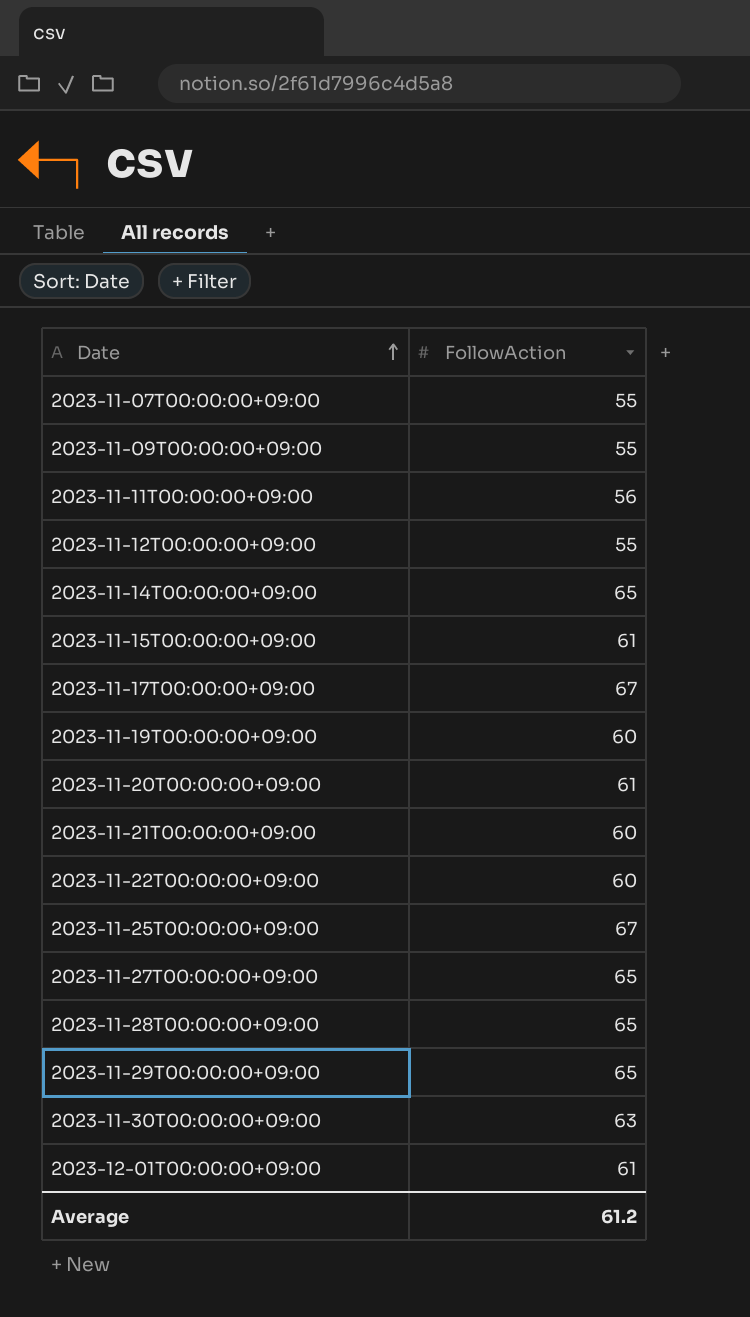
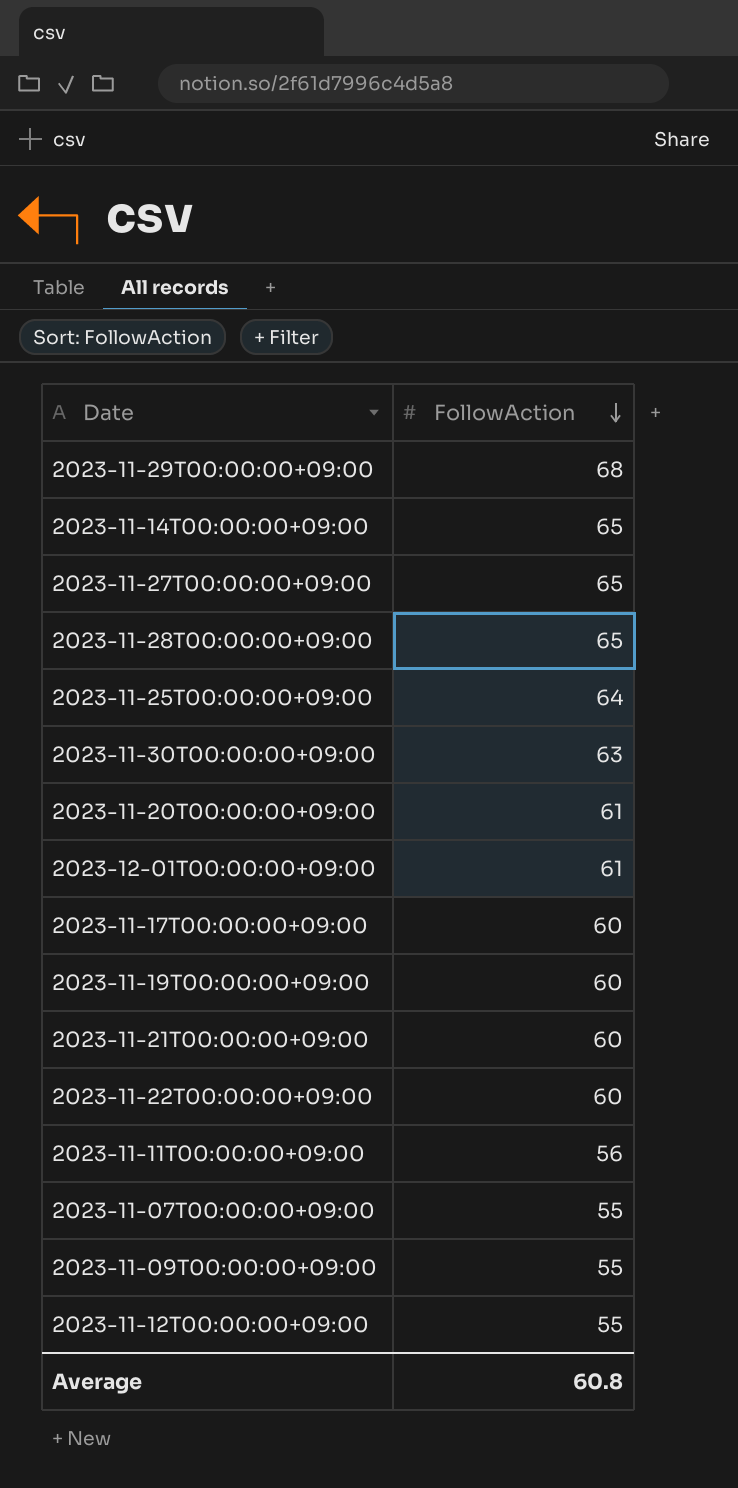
row order: Date ascending -> FollowAction descending
row 2023-11-15T00:00:00+09:00: 61 -> none
2023-11-29T00:00:00+09:00 | FollowAction: 65 -> 68
2023-11-25T00:00:00+09:00 | FollowAction: 67 -> 64
2023-11-17T00:00:00+09:00 | FollowAction: 67 -> 60
Average | FollowAction: 61.2 -> 60.8

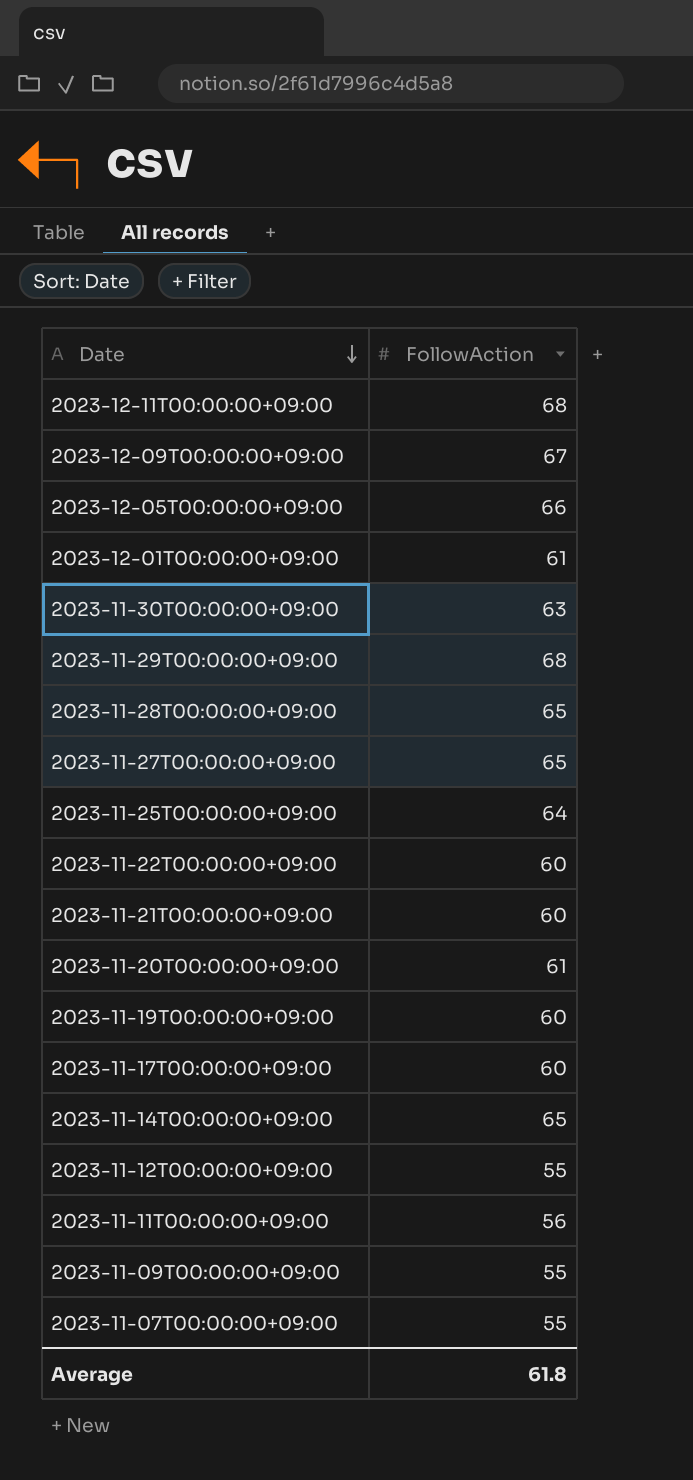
row order: FollowAction descending -> Date descending
row 2023-12-11T00:00:00+09:00: none -> 68
row 2023-12-09T00:00:00+09:00: none -> 67
row 2023-12-05T00:00:00+09:00: none -> 66
Average | FollowAction: 60.8 -> 61.8

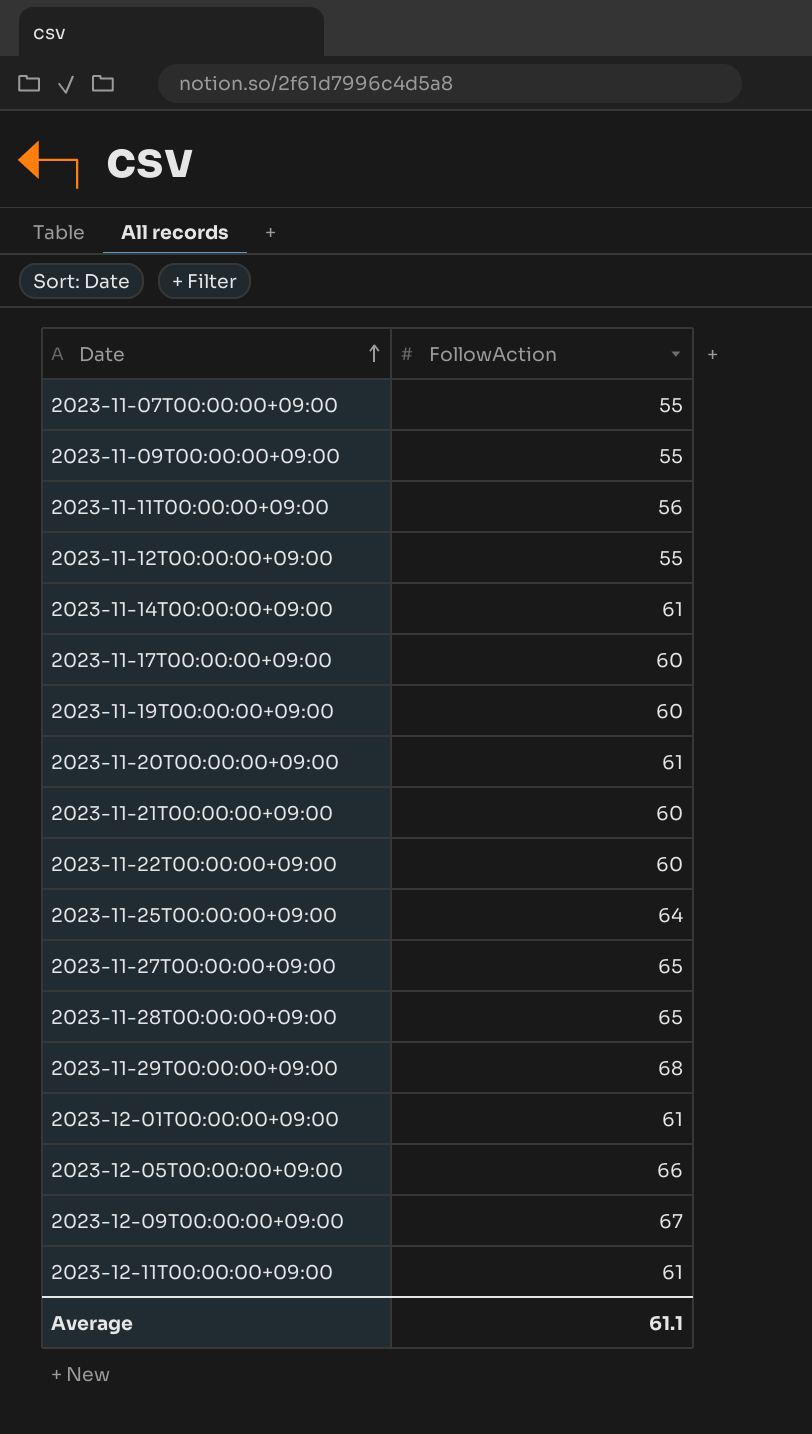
row order: Date descending -> Date ascending
row 2023-11-30T00:00:00+09:00: 63 -> none
2023-11-14T00:00:00+09:00 | FollowAction: 65 -> 61
2023-12-11T00:00:00+09:00 | FollowAction: 68 -> 61
Average | FollowAction: 61.8 -> 61.1

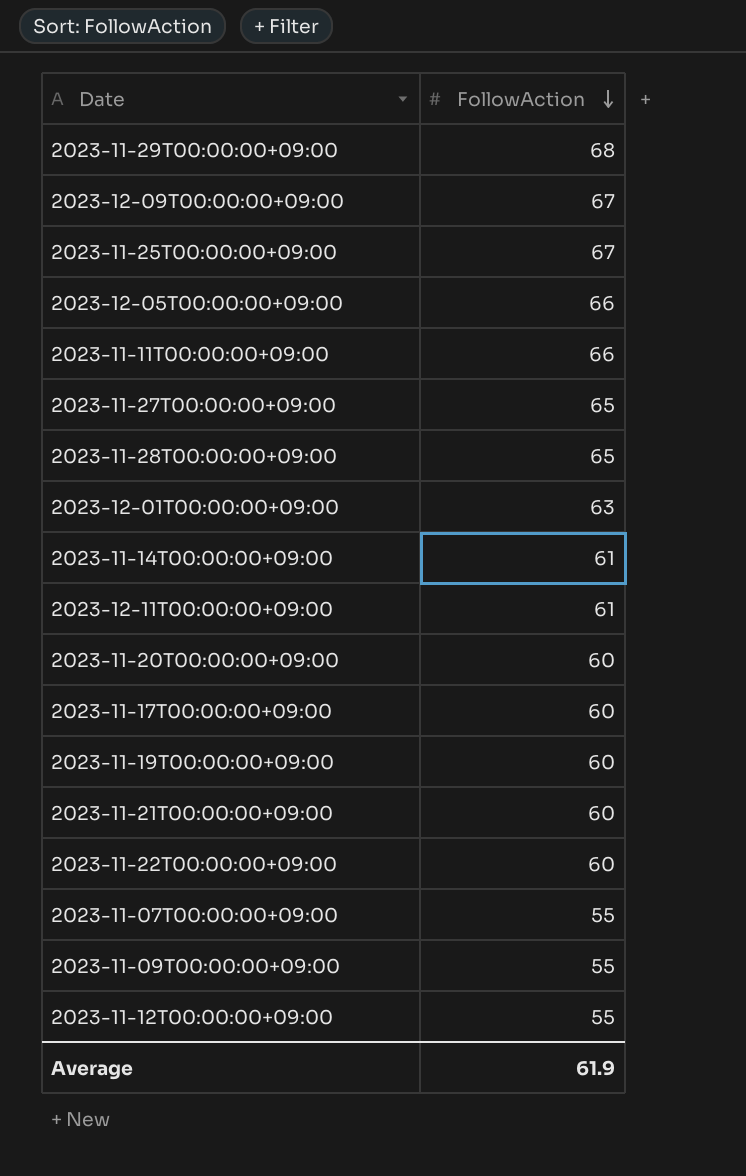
row order: Date ascending -> FollowAction descending
2023-11-25T00:00:00+09:00 | FollowAction: 64 -> 67
2023-11-11T00:00:00+09:00 | FollowAction: 56 -> 66
2023-12-01T00:00:00+09:00 | FollowAction: 61 -> 63
2023-11-20T00:00:00+09:00 | FollowAction: 61 -> 60
Average | FollowAction: 61.1 -> 61.9

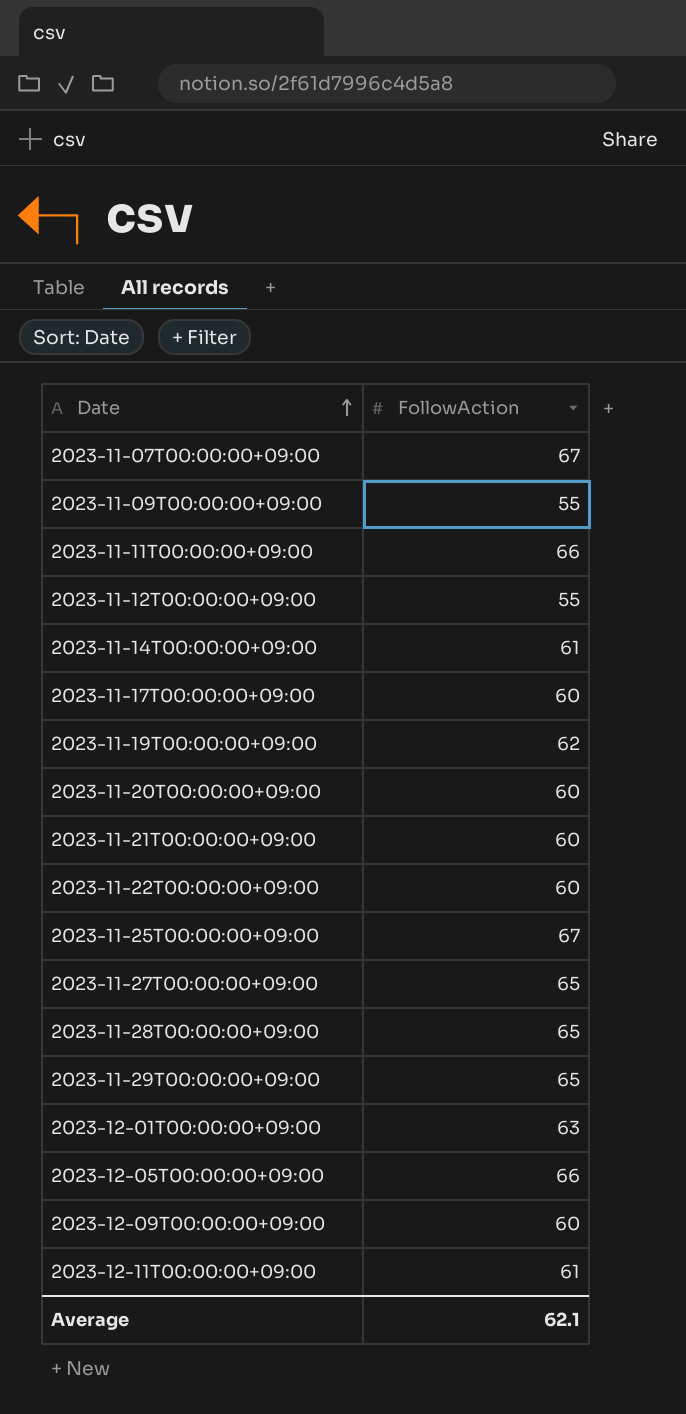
row order: FollowAction descending -> Date ascending
2023-11-07T00:00:00+09:00 | FollowAction: 55 -> 67
2023-11-19T00:00:00+09:00 | FollowAction: 60 -> 62
2023-11-29T00:00:00+09:00 | FollowAction: 68 -> 65
2023-12-09T00:00:00+09:00 | FollowAction: 67 -> 60
Average | FollowAction: 61.9 -> 62.1

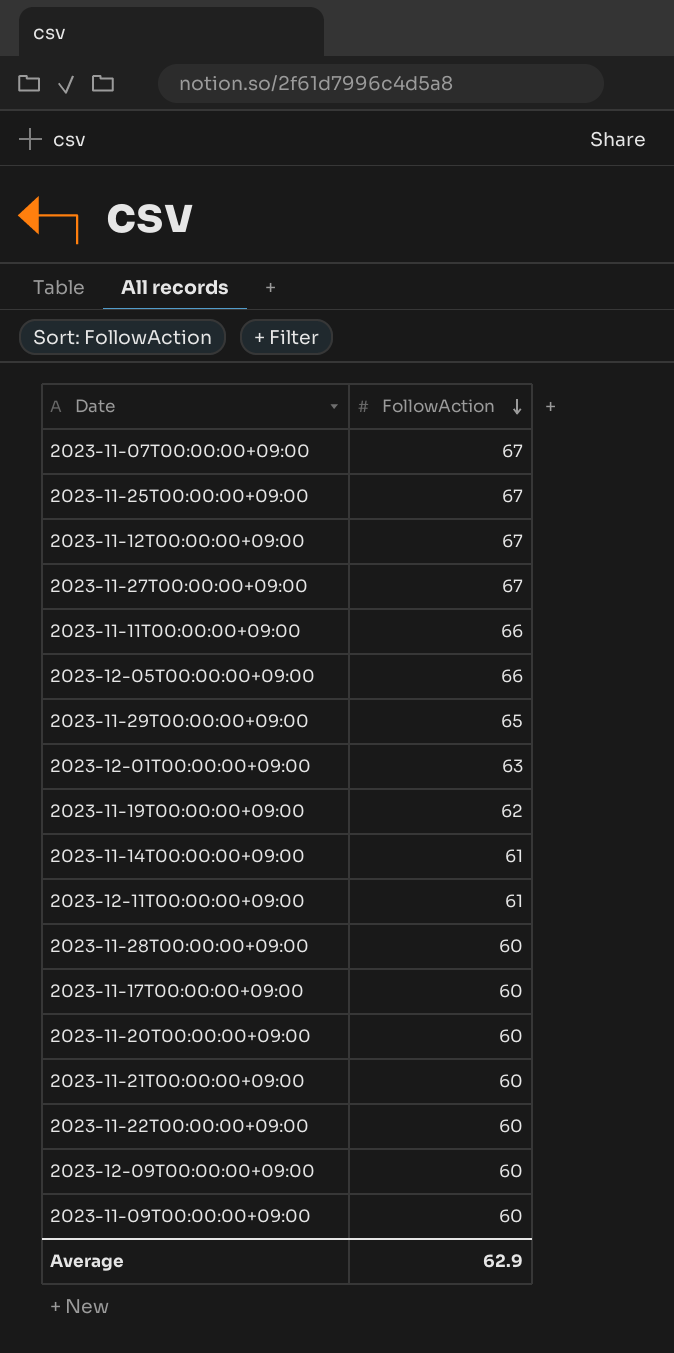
row order: Date ascending -> FollowAction descending
2023-11-12T00:00:00+09:00 | FollowAction: 55 -> 67
2023-11-27T00:00:00+09:00 | FollowAction: 65 -> 67
2023-11-28T00:00:00+09:00 | FollowAction: 65 -> 60
2023-11-09T00:00:00+09:00 | FollowAction: 55 -> 60
Average | FollowAction: 62.1 -> 62.9

